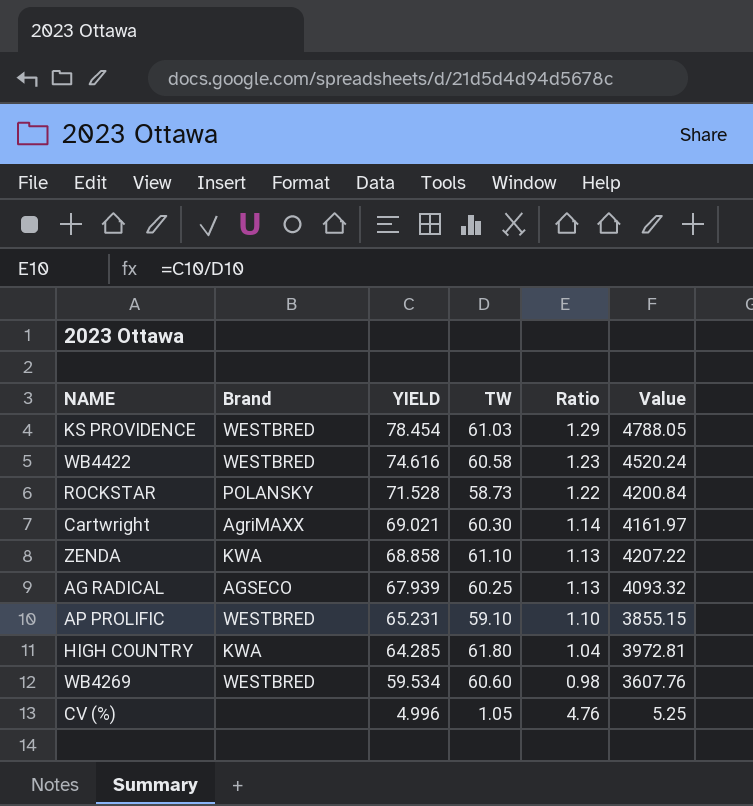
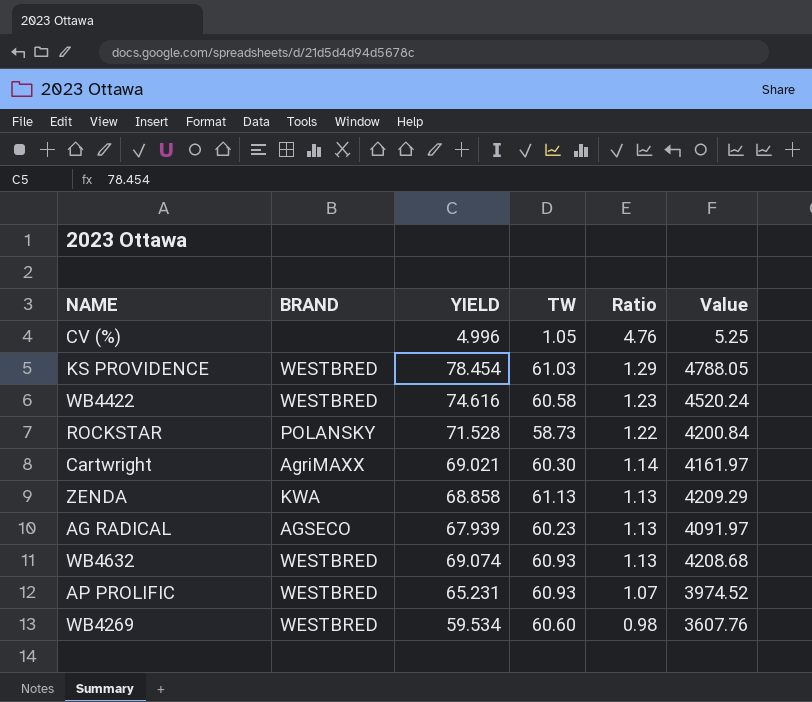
row order: YIELD descending -> Ratio descending
column name: Brand -> BRAND
row HIGH COUNTRY: KWA | 64.285 | 61.80 | 1.04 | 3972.81 -> none
ZENDA | TW: 61.10 -> 61.13
ZENDA | Value: 4207.22 -> 4209.29
AG RADICAL | TW: 60.25 -> 60.23
AG RADICAL | Value: 4093.32 -> 4091.97
row WB4632: none -> WESTBRED | 69.074 | 60.93 | 1.13 | 4208.68
AP PROLIFIC | TW: 59.10 -> 60.93
AP PROLIFIC | Ratio: 1.10 -> 1.07
AP PROLIFIC | Value: 3855.15 -> 3974.52

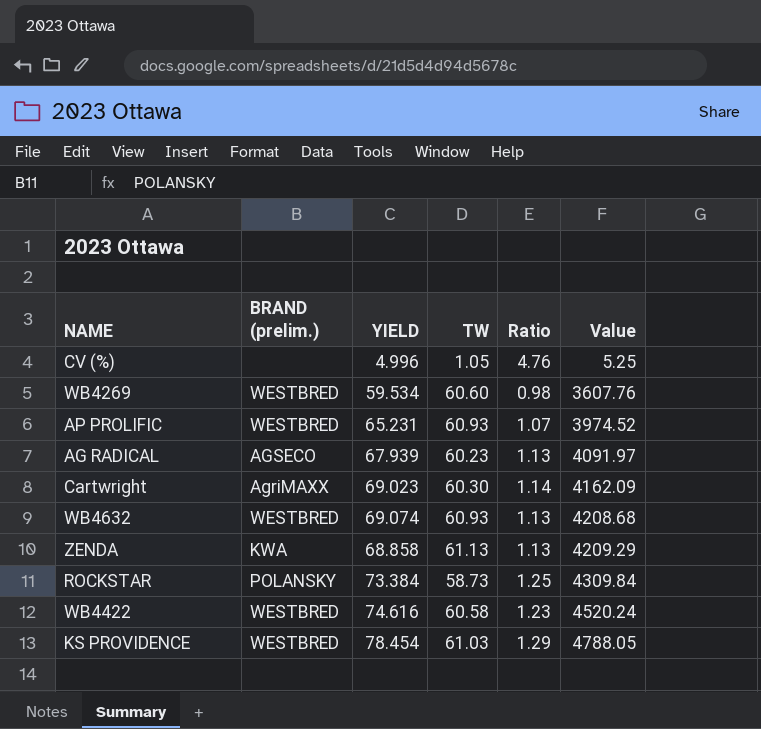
row order: Ratio descending -> Value ascending
column name: BRAND -> BRAND (prelim.)
Cartwright | YIELD: 69.021 -> 69.023
Cartwright | Value: 4161.97 -> 4162.09
ROCKSTAR | YIELD: 71.528 -> 73.384
ROCKSTAR | Ratio: 1.22 -> 1.25
ROCKSTAR | Value: 4200.84 -> 4309.84

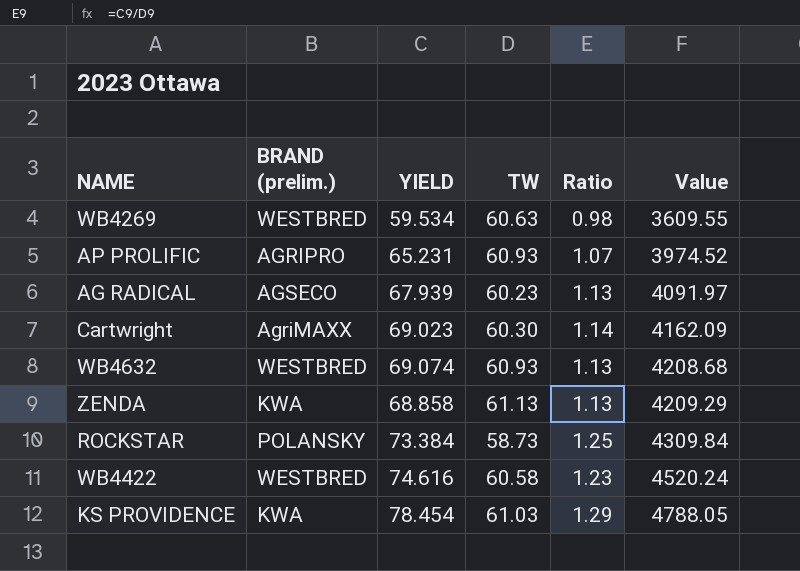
row CV (%): none | 4.996 | 1.05 | 4.76 | 5.25 -> none
WB4269 | TW: 60.60 -> 60.63
WB4269 | Value: 3607.76 -> 3609.55
AP PROLIFIC | BRAND (prelim.): WESTBRED -> AGRIPRO
KS PROVIDENCE | BRAND (prelim.): WESTBRED -> KWA

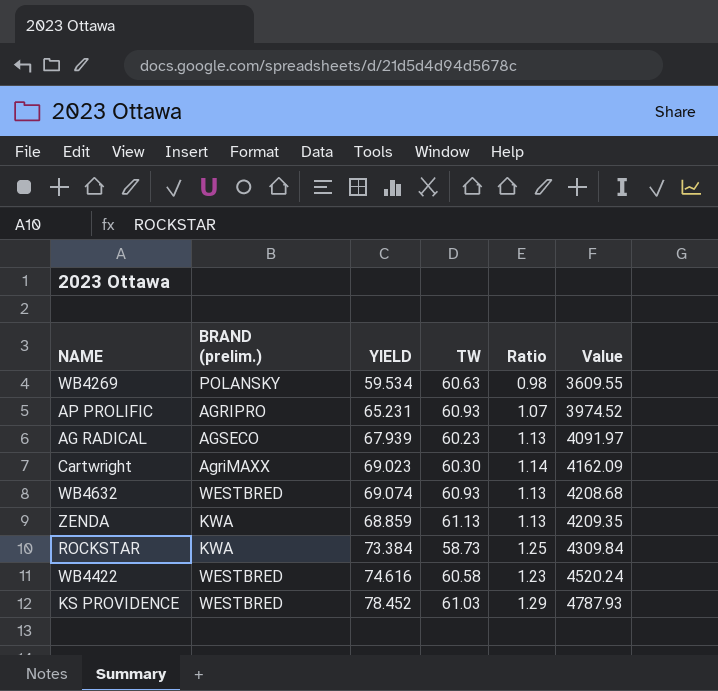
WB4269 | BRAND (prelim.): WESTBRED -> POLANSKY
ZENDA | YIELD: 68.858 -> 68.859
ZENDA | Value: 4209.29 -> 4209.35
ROCKSTAR | BRAND (prelim.): POLANSKY -> KWA
KS PROVIDENCE | BRAND (prelim.): KWA -> WESTBRED
KS PROVIDENCE | YIELD: 78.454 -> 78.452
KS PROVIDENCE | Value: 4788.05 -> 4787.93

